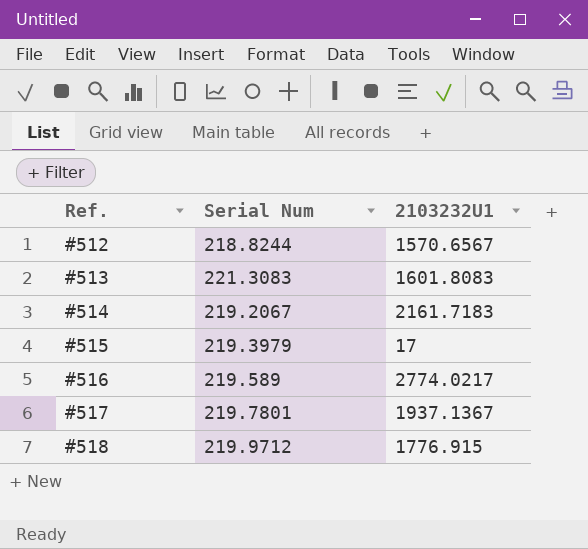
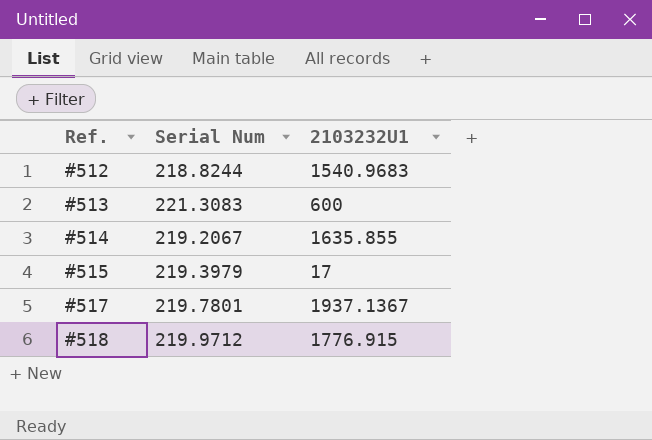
row #516: 219.589 | 2774.0217 -> none
#512 | 2103232U1: 1570.6567 -> 1540.9683
#513 | 2103232U1: 1601.8083 -> 600
#514 | 2103232U1: 2161.7183 -> 1635.855

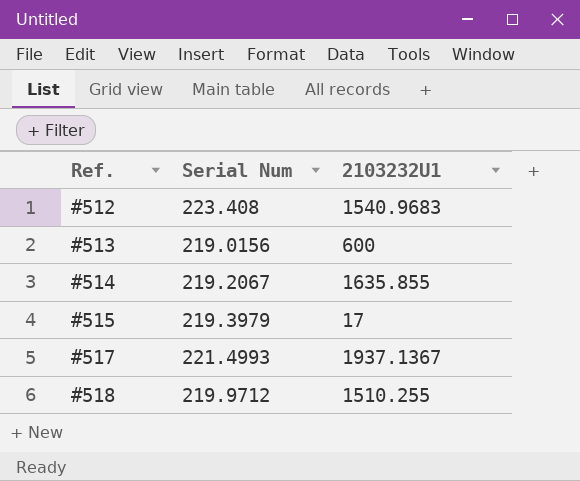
#512 | Serial Num: 218.8244 -> 223.408
#513 | Serial Num: 221.3083 -> 219.0156
#517 | Serial Num: 219.7801 -> 221.4993
#518 | 2103232U1: 1776.915 -> 1510.255

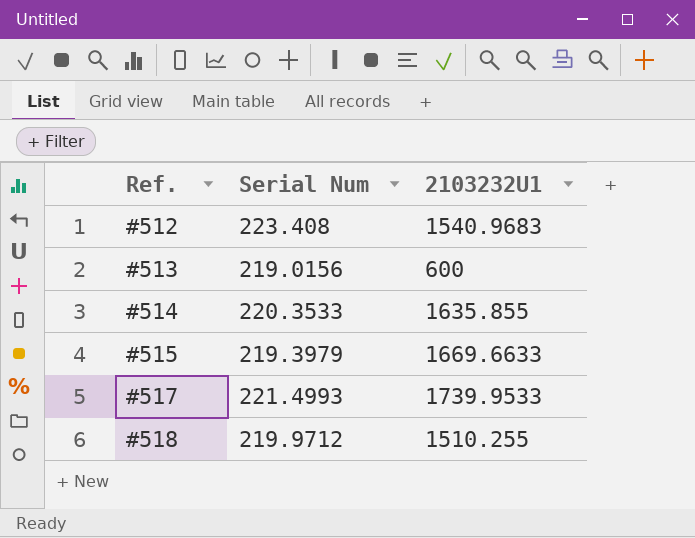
#514 | Serial Num: 219.2067 -> 220.3533
#515 | 2103232U1: 17 -> 1669.6633
#517 | 2103232U1: 1937.1367 -> 1739.9533

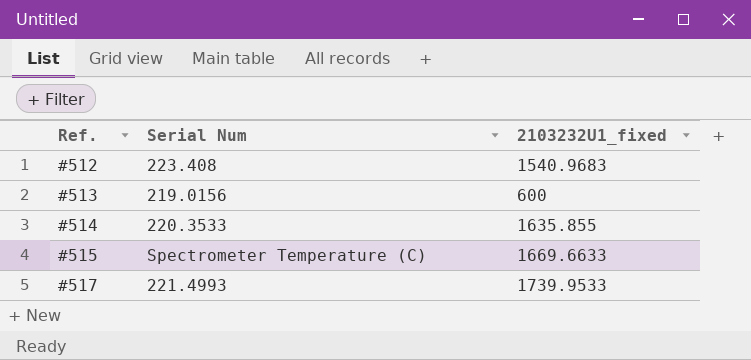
column name: 2103232U1 -> 2103232U1_fixed
row #518: 219.9712 | 1510.255 -> none
#515 | Serial Num: 219.3979 -> Spectrometer Temperature (C)

